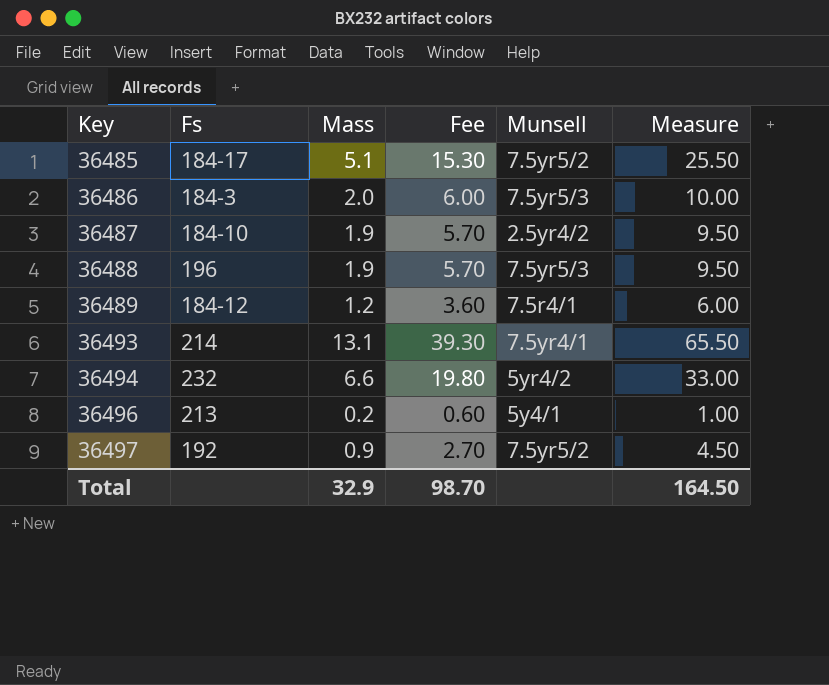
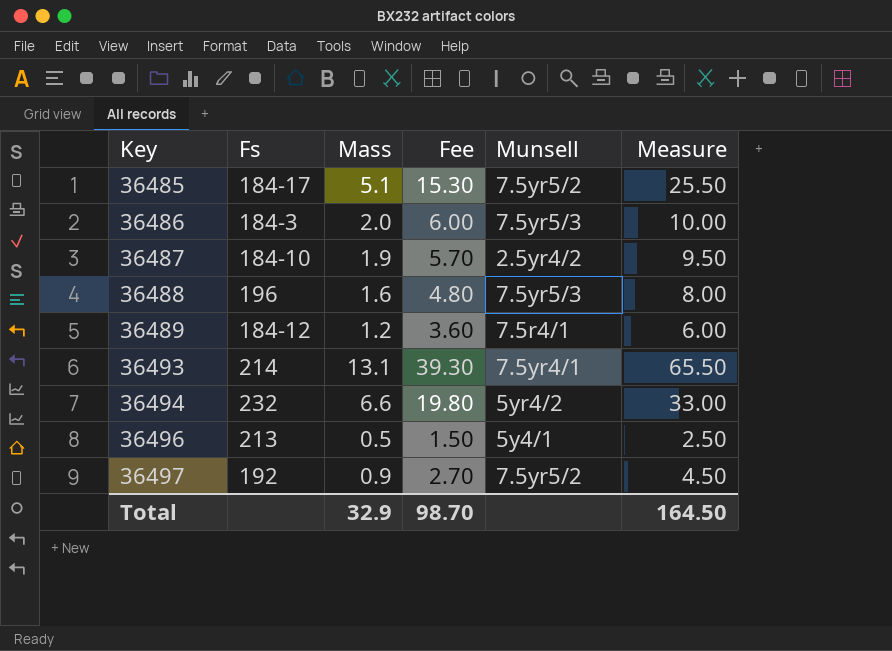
36488 | Mass: 1.9 -> 1.6
36488 | Fee: 5.70 -> 4.80
36488 | Measure: 9.50 -> 8.00
36496 | Mass: 0.2 -> 0.5
36496 | Fee: 0.60 -> 1.50
36496 | Measure: 1.00 -> 2.50

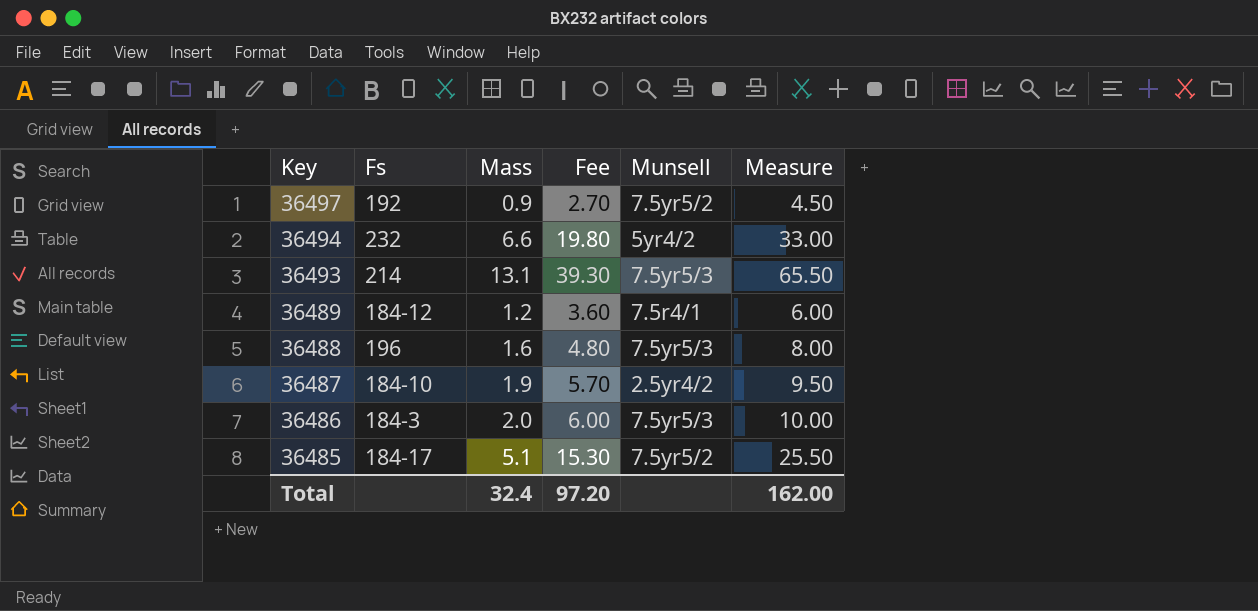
row order: Key ascending -> Key descending
row 36496: 213 | 0.5 | 1.50 | 5y4/1 | 2.50 -> none
36493 | Munsell: 7.5yr4/1 -> 7.5yr5/3
Total | Mass: 32.9 -> 32.4
Total | Fee: 98.70 -> 97.20
Total | Measure: 164.50 -> 162.00

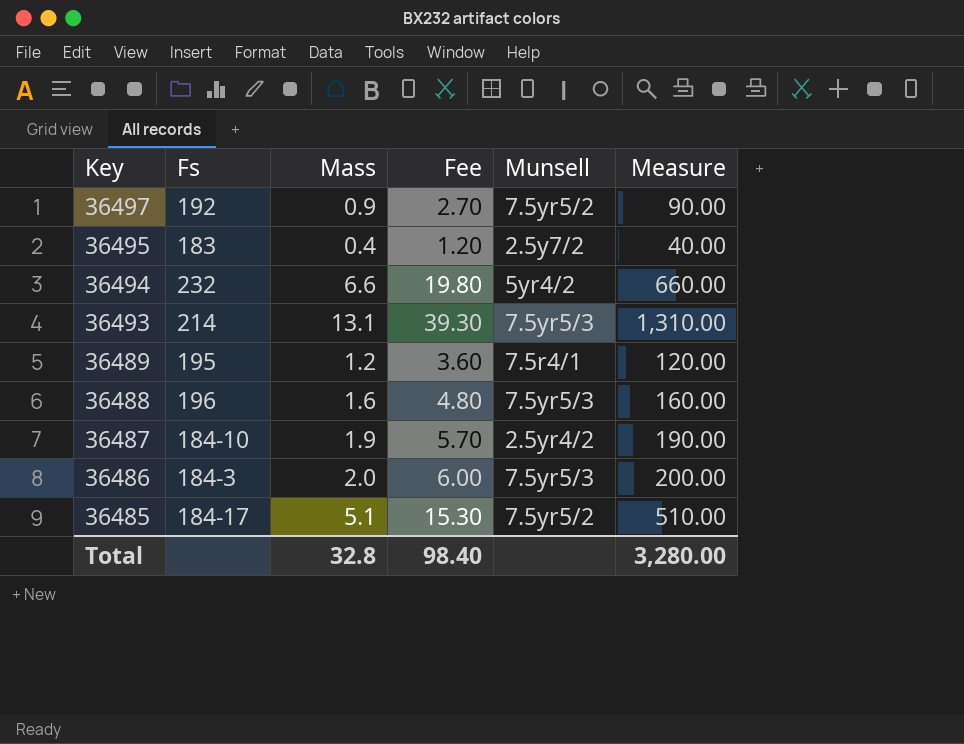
column Measure | formula: [Mass] * 5 -> [Mass] * 100
row 36495: none -> 183 | 0.4 | 1.20 | 2.5y7/2 | 40.00
36489 | Fs: 184-12 -> 195
Total | Mass: 32.4 -> 32.8
Total | Fee: 97.20 -> 98.40
Total | Measure: 162.00 -> 3,280.00

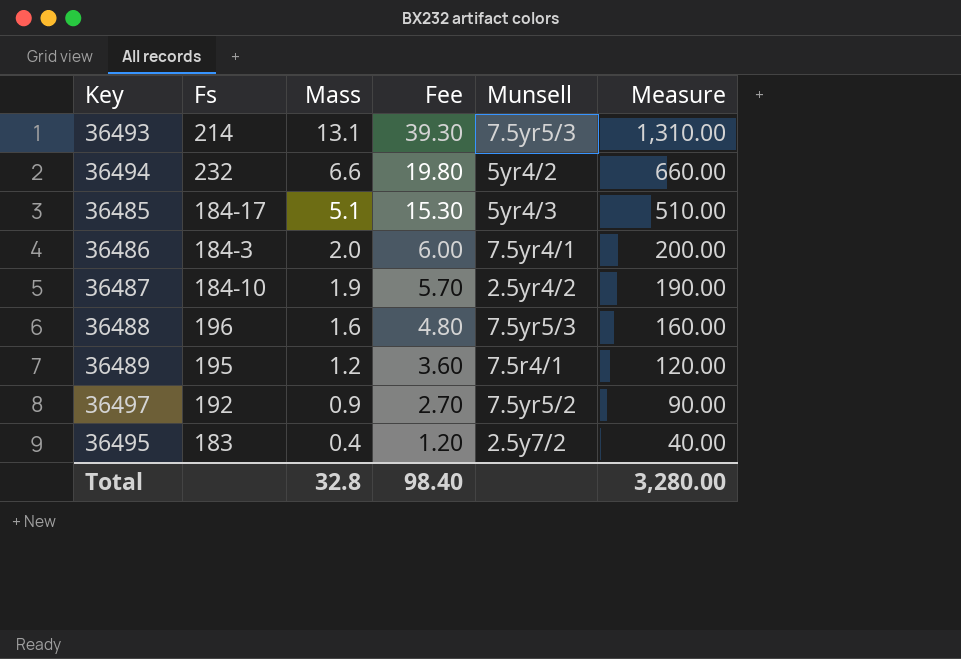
row order: Key descending -> Mass descending
36485 | Munsell: 7.5yr5/2 -> 5yr4/3
36486 | Munsell: 7.5yr5/3 -> 7.5yr4/1

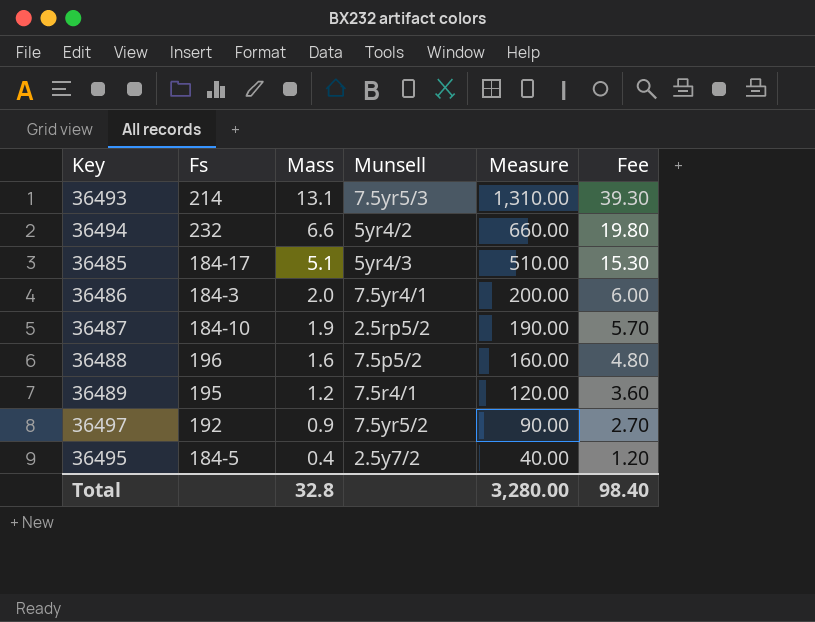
column Fee | position: 4 -> 6
36487 | Munsell: 2.5yr4/2 -> 2.5rp5/2
36488 | Munsell: 7.5yr5/3 -> 7.5p5/2
36495 | Fs: 183 -> 184-5

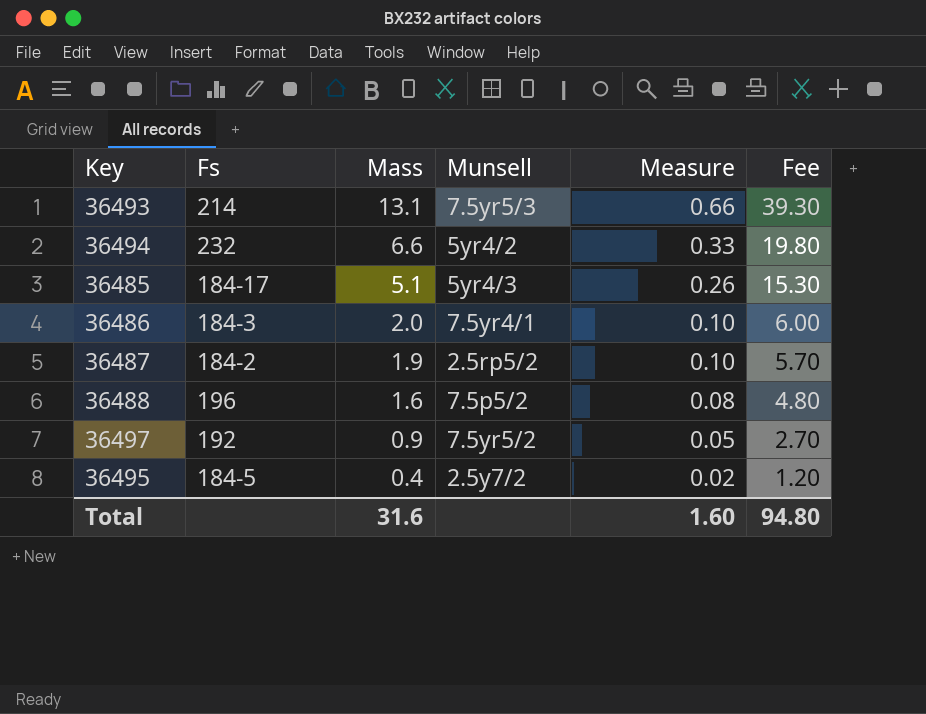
column Measure | formula: [Mass] * 100 -> [Mass] * 0.05
row 36489: 195 | 1.2 | 7.5r4/1 | 120.00 | 3.60 -> none
36487 | Fs: 184-10 -> 184-2
Total | Mass: 32.8 -> 31.6
Total | Measure: 3,280.00 -> 1.60
Total | Fee: 98.40 -> 94.80

